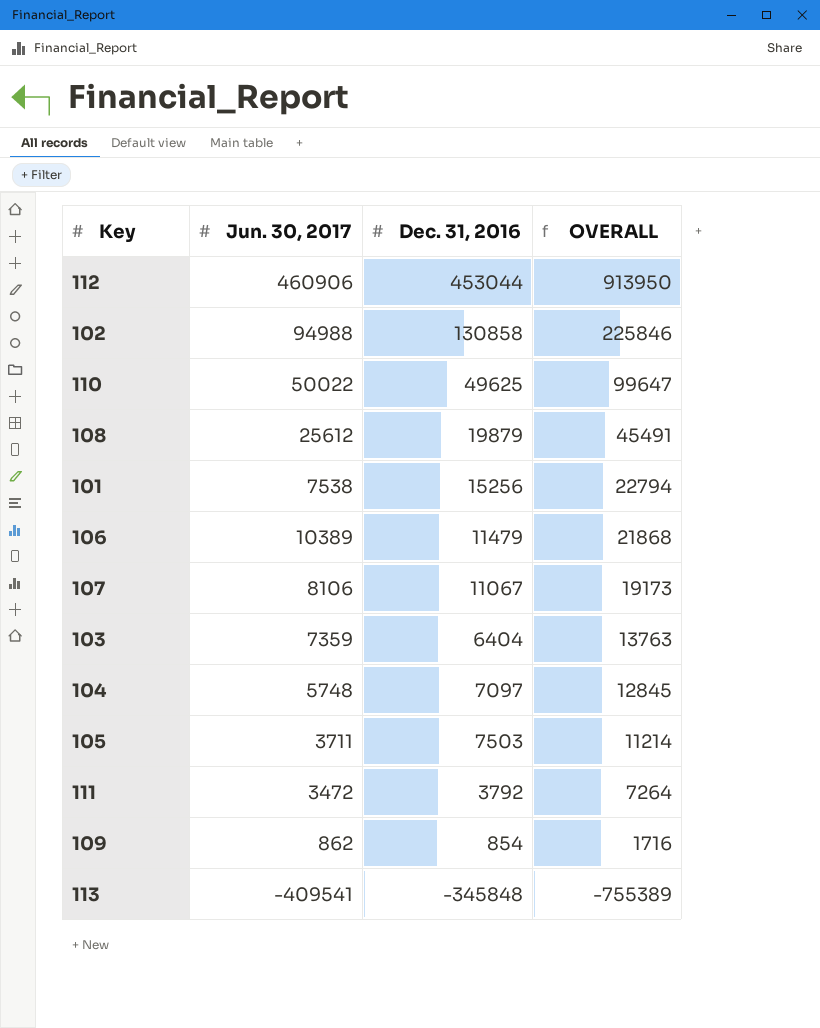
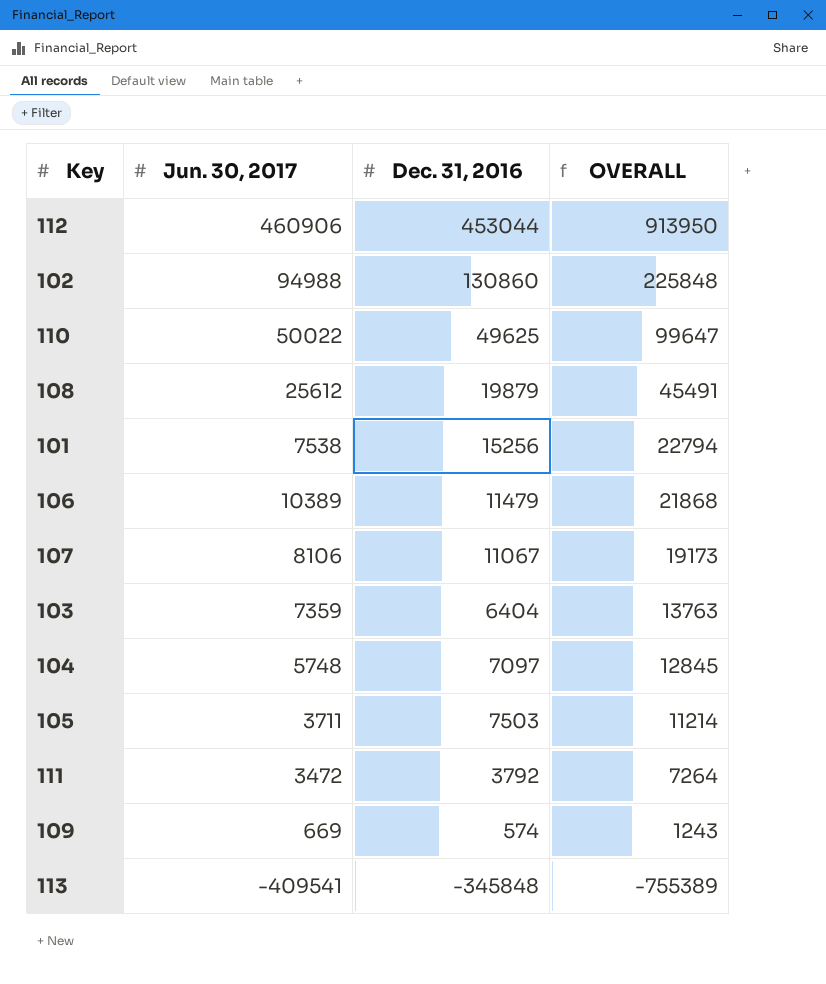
102 | Dec. 31, 2016: 130858 -> 130860
102 | OVERALL: 225846 -> 225848
109 | Jun. 30, 2017: 862 -> 669
109 | Dec. 31, 2016: 854 -> 574
109 | OVERALL: 1716 -> 1243

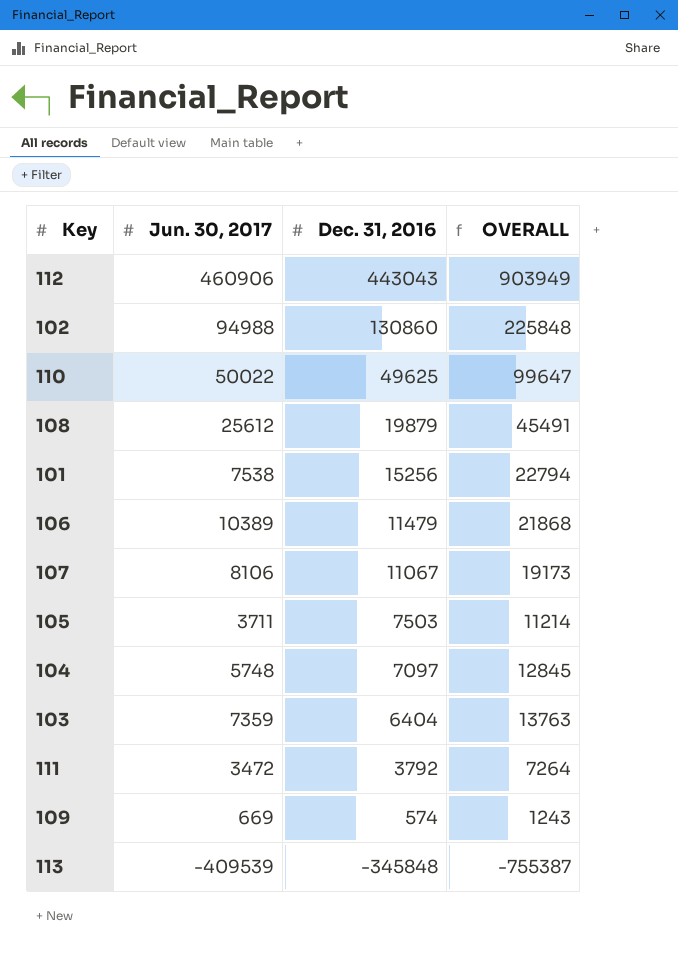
row order: OVERALL descending -> Dec. 31, 2016 descending
112 | Dec. 31, 2016: 453044 -> 443043
112 | OVERALL: 913950 -> 903949
113 | Jun. 30, 2017: -409541 -> -409539
113 | OVERALL: -755389 -> -755387

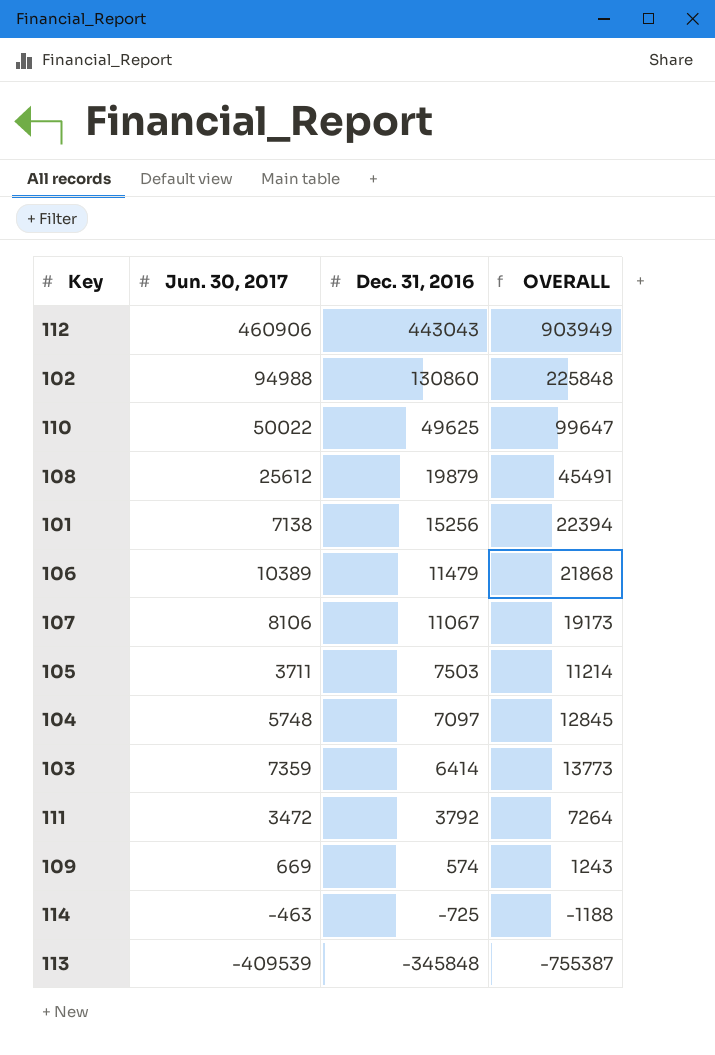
101 | Jun. 30, 2017: 7538 -> 7138
101 | OVERALL: 22794 -> 22394
103 | Dec. 31, 2016: 6404 -> 6414
103 | OVERALL: 13763 -> 13773
row 114: none -> -463 | -725 | -1188

